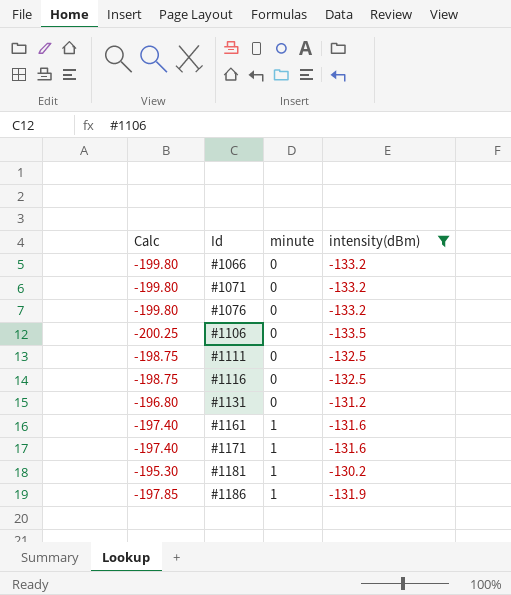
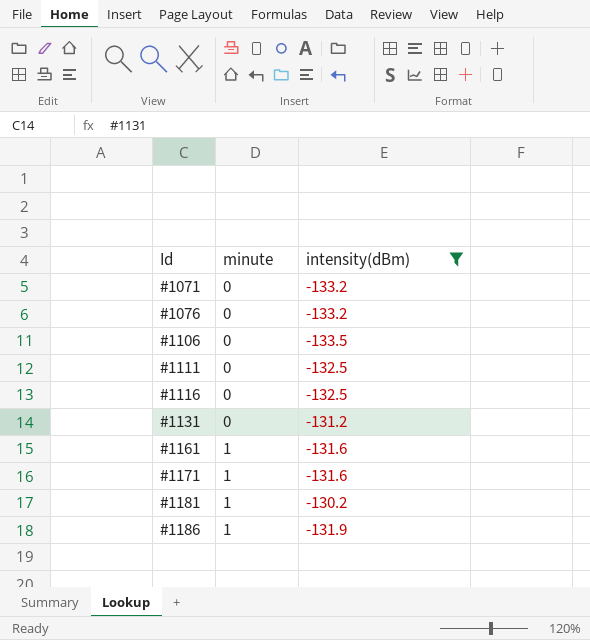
column Calc | formula: [intensity(dBm)] * 1.5 -> none
row #1066: -199.80 | 0 | -133.2 -> none

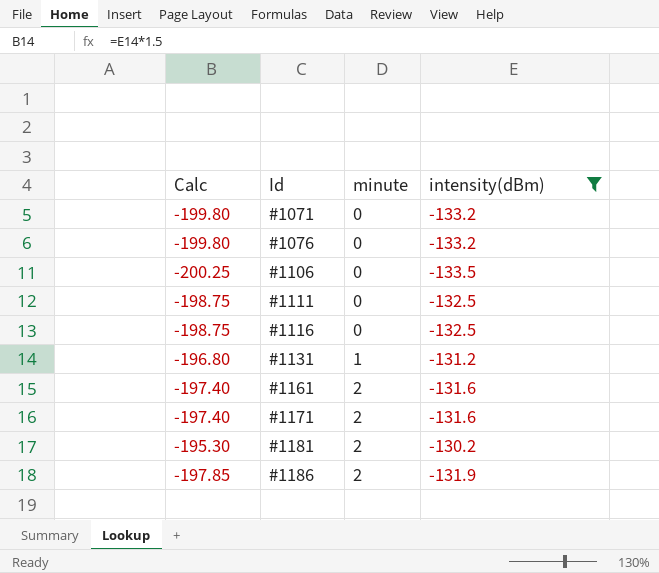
column Calc | formula: none -> [intensity(dBm)] * 1.5
#1131 | minute: 0 -> 1
#1161 | minute: 1 -> 2
#1171 | minute: 1 -> 2
#1181 | minute: 1 -> 2
#1186 | minute: 1 -> 2

